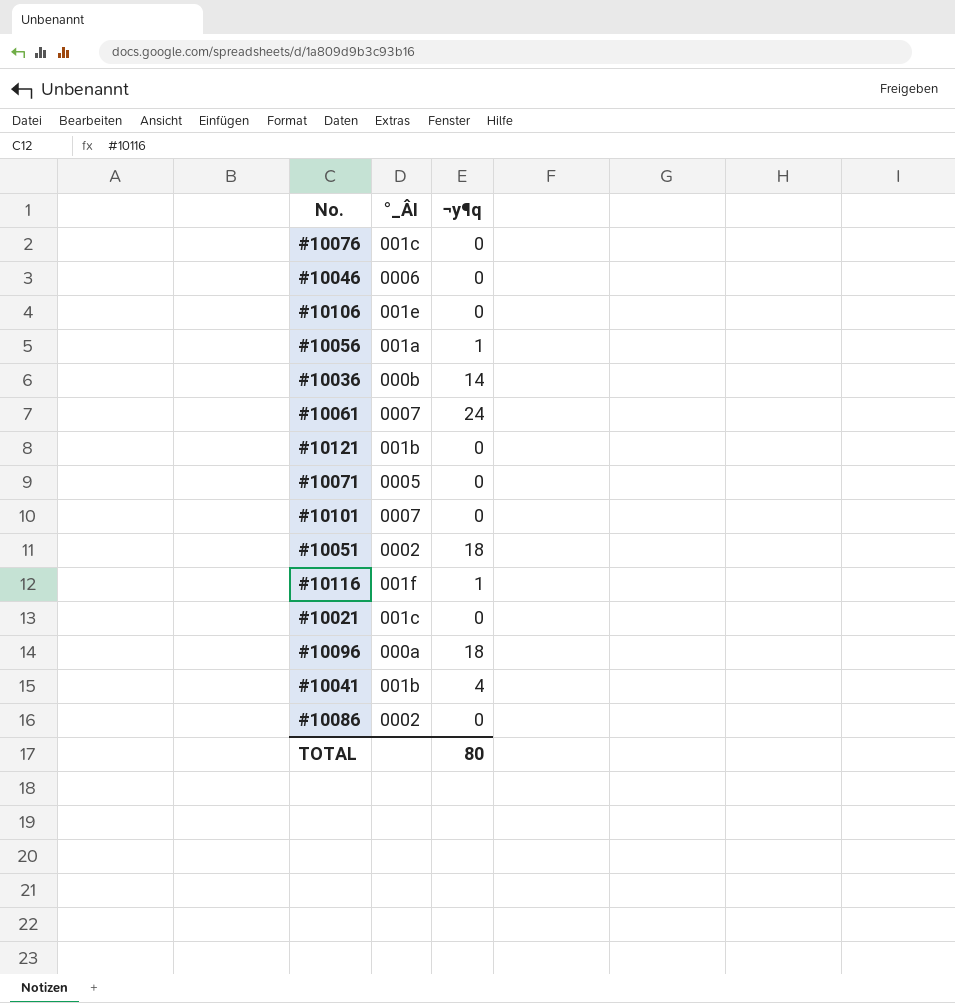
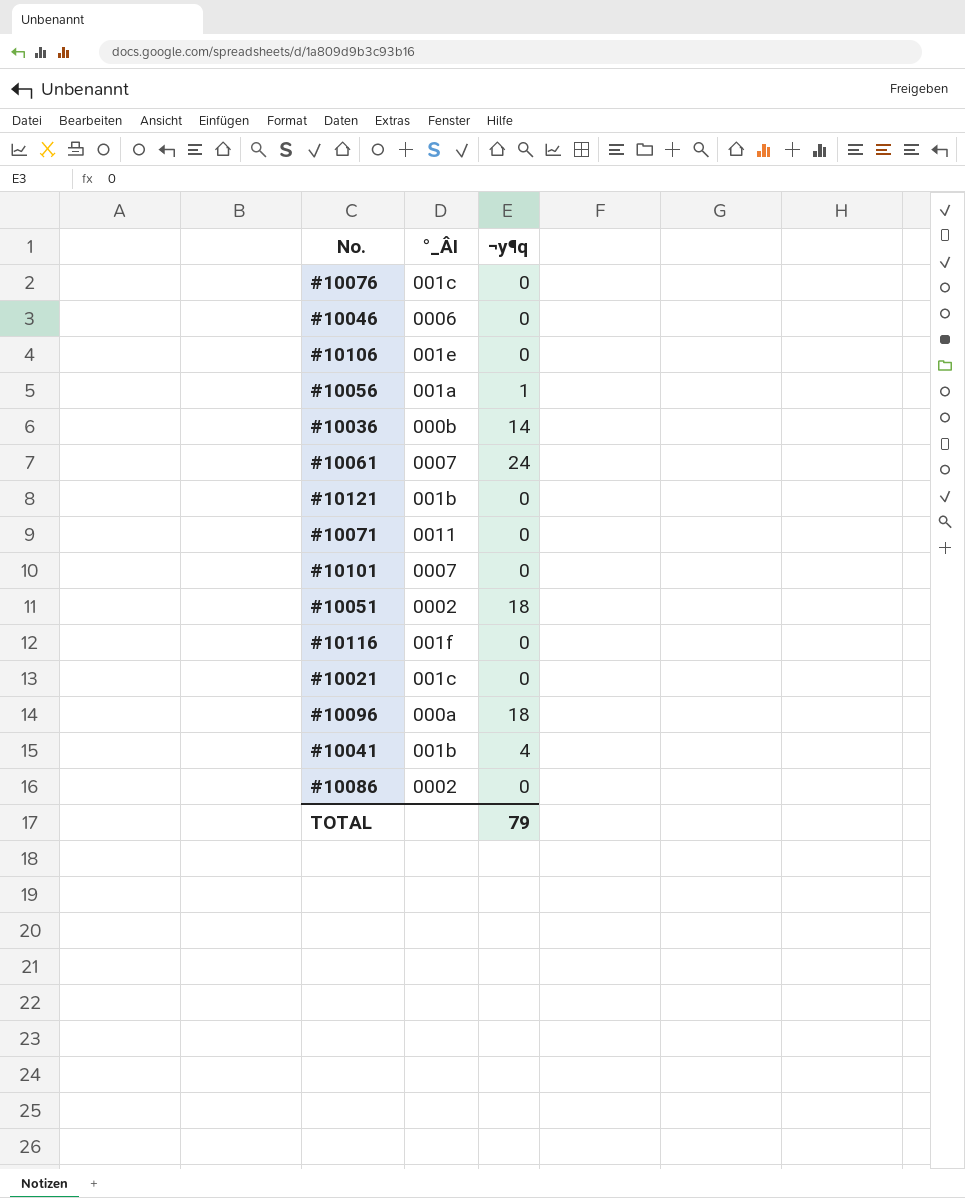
#10071 | °_ÂI: 0005 -> 0011
#10116 | ¬y¶q: 1 -> 0
TOTAL | ¬y¶q: 80 -> 79

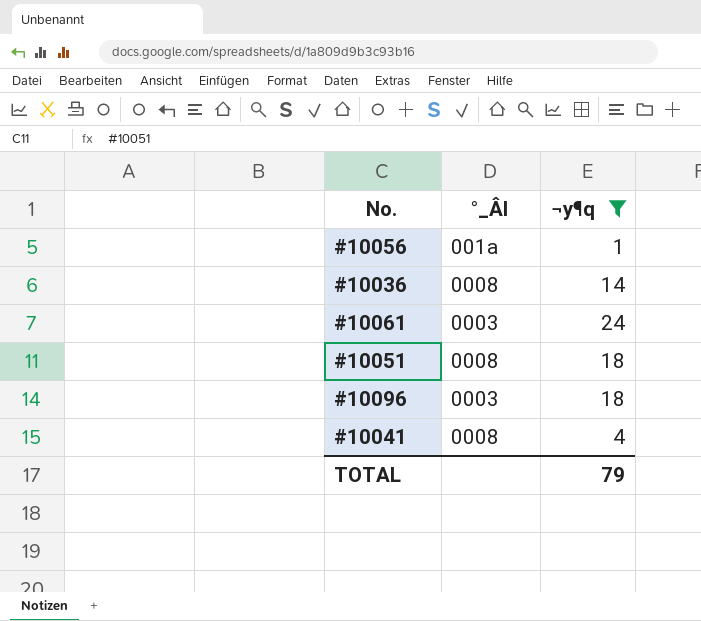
filter: none -> ¬y¶q != 0
#10036 | °_ÂI: 000b -> 0008
#10061 | °_ÂI: 0007 -> 0003
#10051 | °_ÂI: 0002 -> 0008
#10096 | °_ÂI: 000a -> 0003
#10041 | °_ÂI: 001b -> 0008

